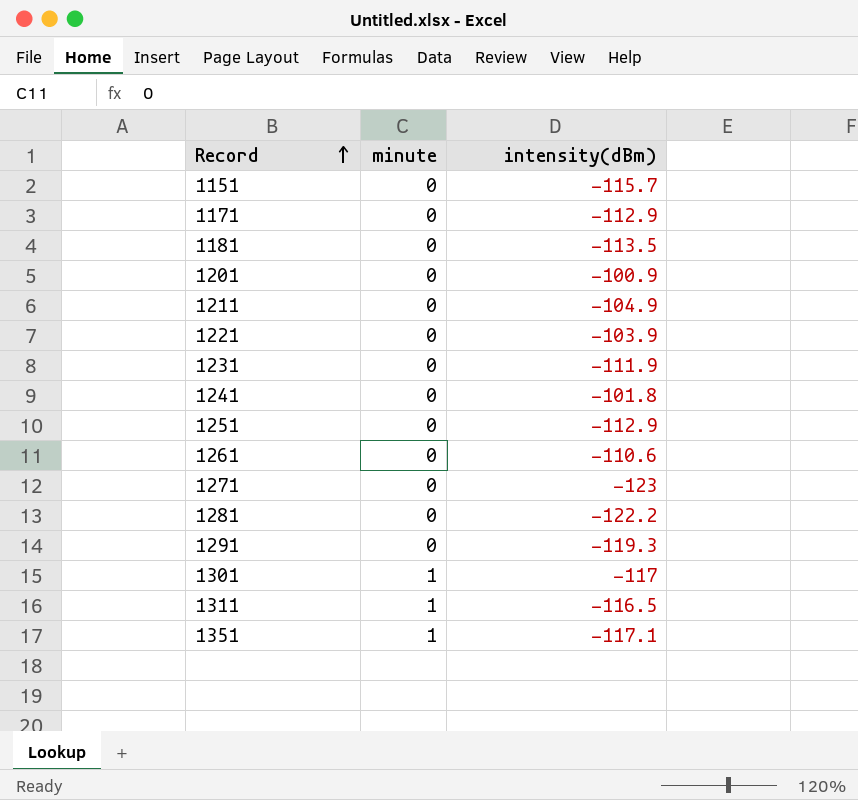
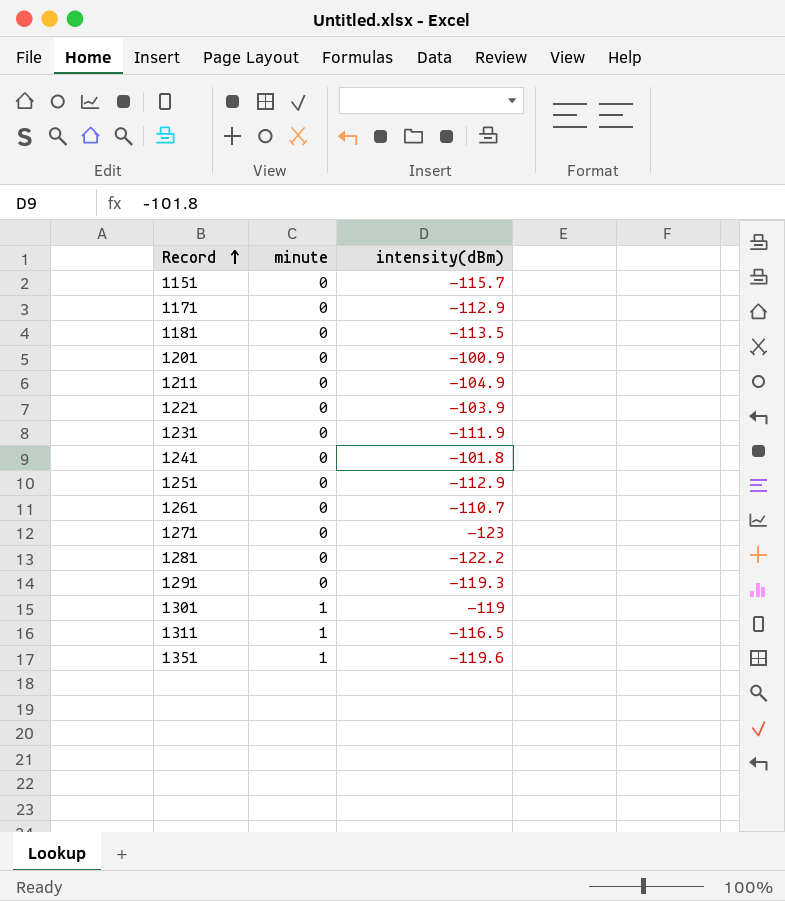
1261 | intensity(dBm): -110.6 -> -110.7
1301 | intensity(dBm): -117 -> -119
1351 | intensity(dBm): -117.1 -> -119.6

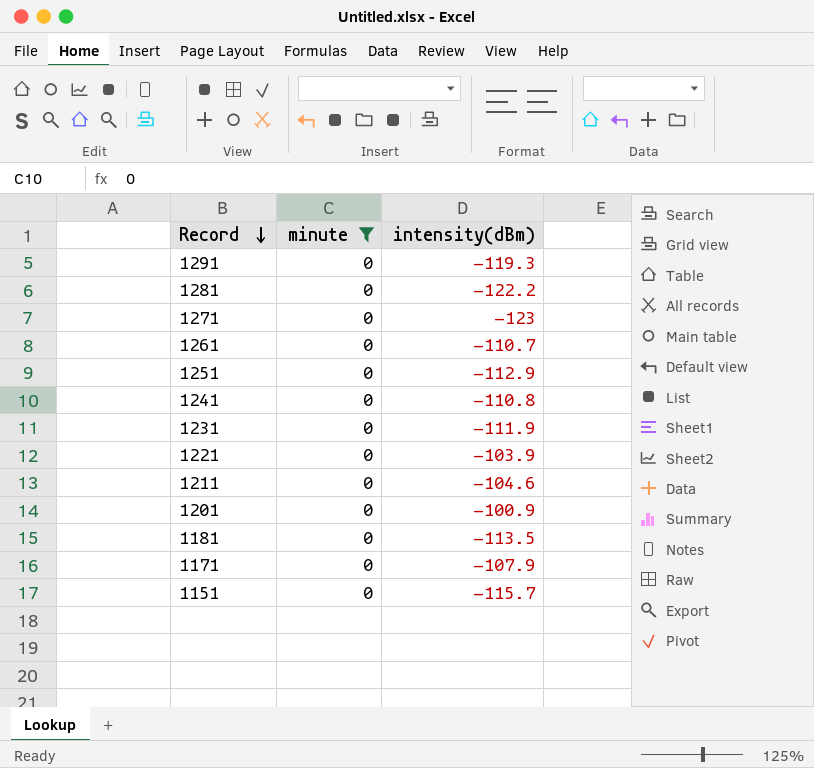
filter: none -> minute = 0
row order: Record ascending -> Record descending
1241 | intensity(dBm): -101.8 -> -110.8
1211 | intensity(dBm): -104.9 -> -104.6
1171 | intensity(dBm): -112.9 -> -107.9

